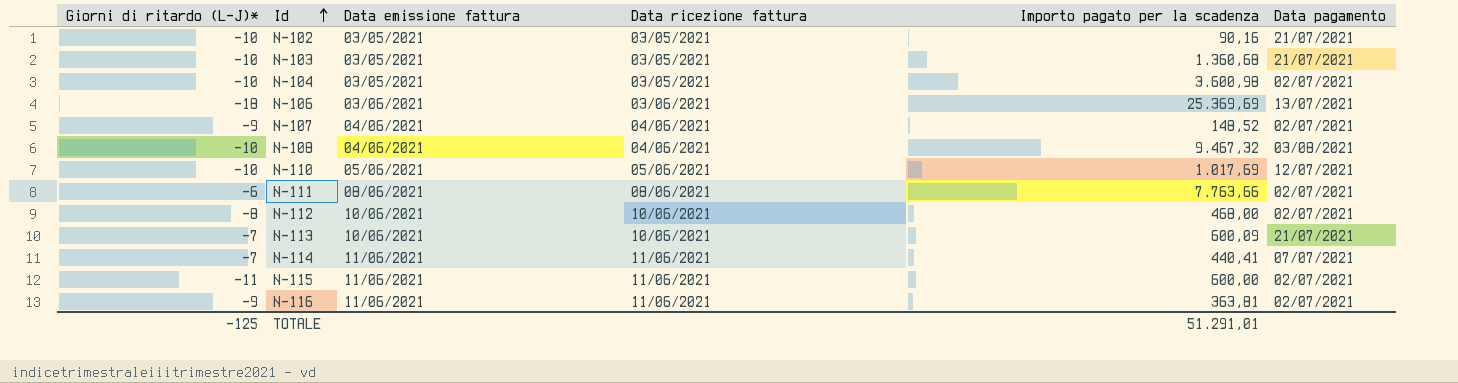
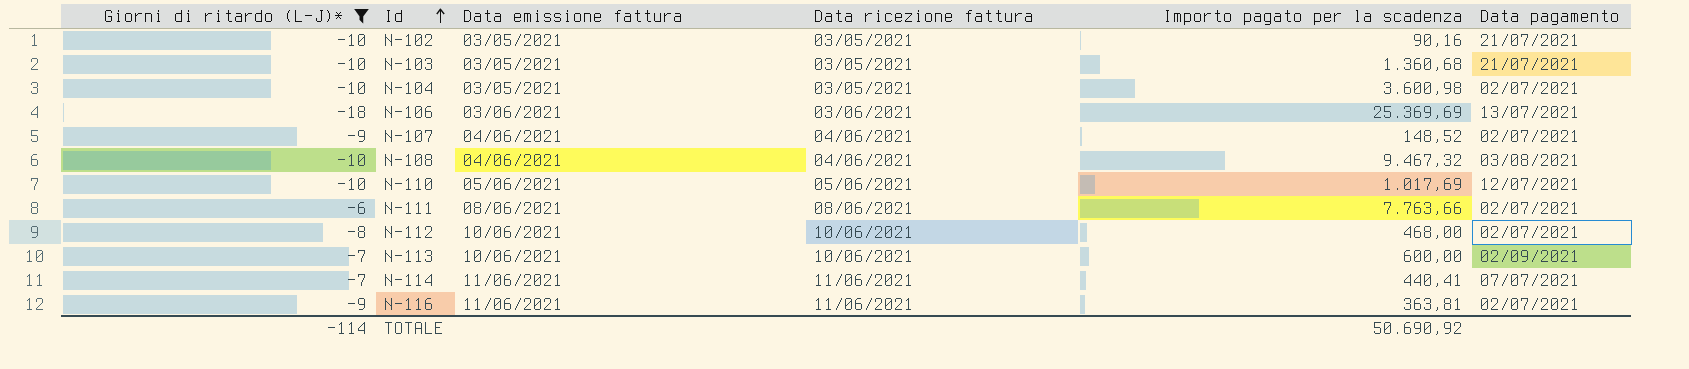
filter: none -> Giorni di ritardo (L-J)* != -11
N-113 | Importo pagato per la scadenza: 600,09 -> 600,00
N-113 | Data pagamento: 21/07/2021 -> 02/09/2021
TOTALE | Giorni di ritardo (L-J)*: -125 -> -114
TOTALE | Importo pagato per la scadenza: 51.291,01 -> 50.690,92

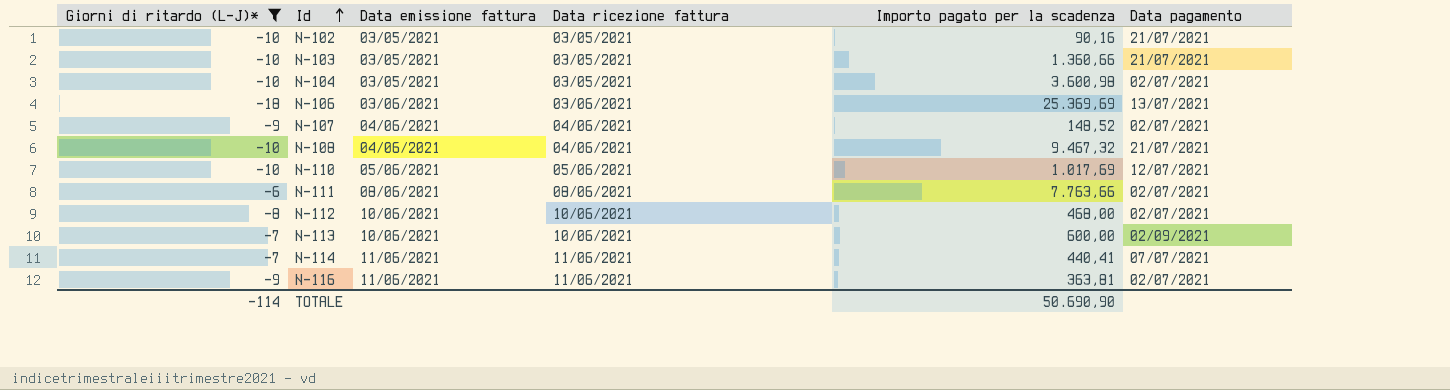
N-103 | Importo pagato per la scadenza: 1.360,68 -> 1.360,66
N-108 | Data pagamento: 03/08/2021 -> 21/07/2021
TOTALE | Importo pagato per la scadenza: 50.690,92 -> 50.690,90

